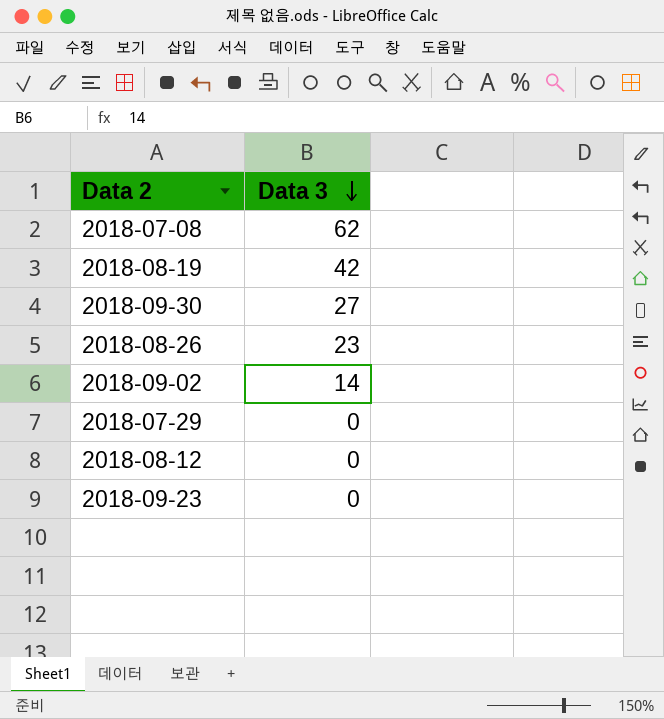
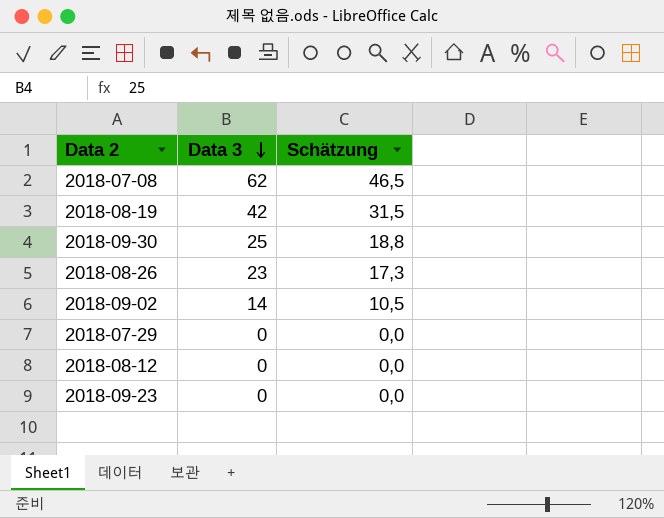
column Schätzung | formula: none -> [Data 3] * 0,75
2018-09-30 | Data 3: 27 -> 25

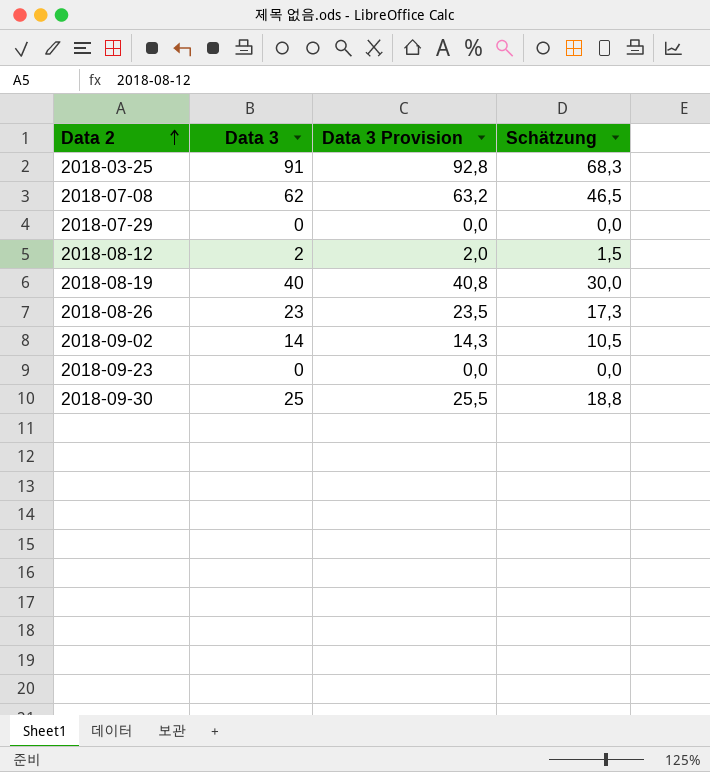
row order: Data 3 descending -> Data 2 ascending
column Data 3 Provision | formula: none -> [Data 3] * 1,02
row 2018-03-25: none -> 91 | 92,8 | 68,3
2018-08-12 | Data 3: 0 -> 2
2018-08-12 | Schätzung: 0,0 -> 1,5
2018-08-19 | Data 3: 42 -> 40
2018-08-19 | Schätzung: 31,5 -> 30,0

